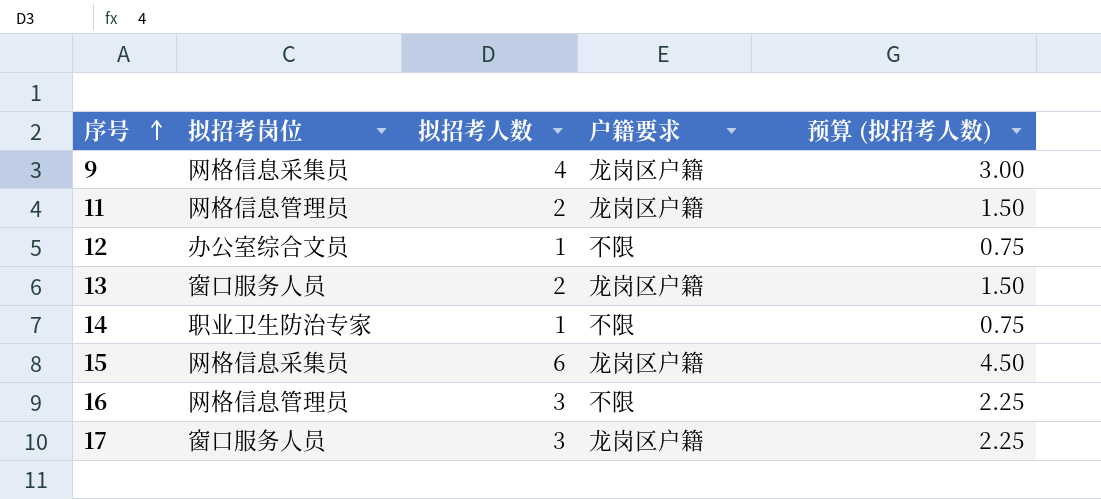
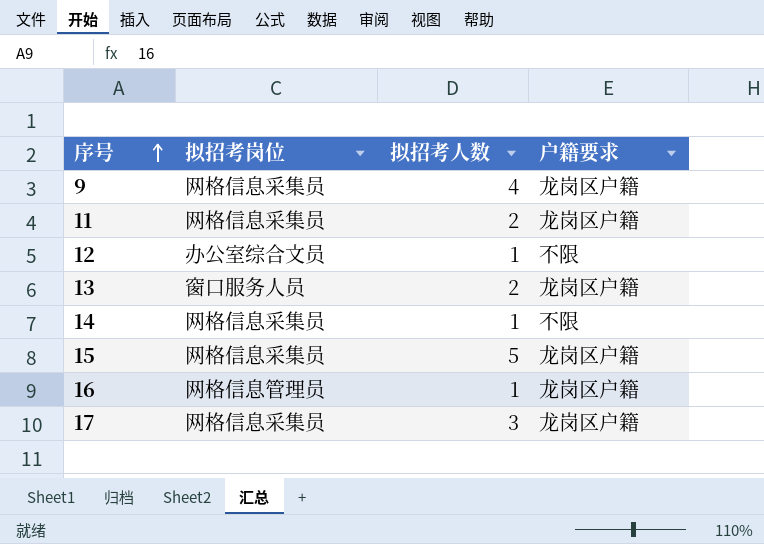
column 预算 (拟招考人数) | formula: [拟招考人数] * 0.75 -> none
11 | 拟招考岗位: 网格信息管理员 -> 网格信息采集员
14 | 拟招考岗位: 职业卫生防治专家 -> 网格信息采集员
15 | 拟招考人数: 6 -> 5
16 | 拟招考人数: 3 -> 1
16 | 户籍要求: 不限 -> 龙岗区户籍
17 | 拟招考岗位: 窗口服务人员 -> 网格信息采集员

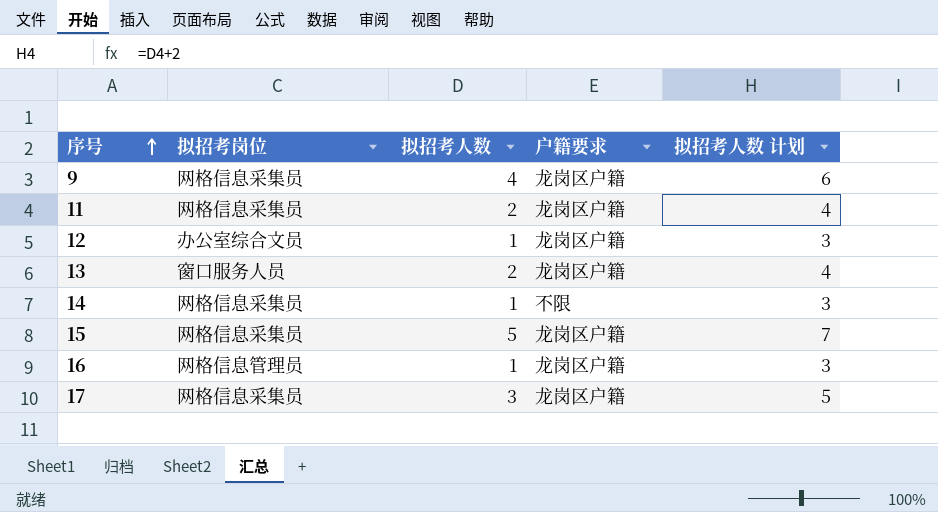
column 拟招考人数 计划 | formula: none -> [拟招考人数] + 2
12 | 户籍要求: 不限 -> 龙岗区户籍

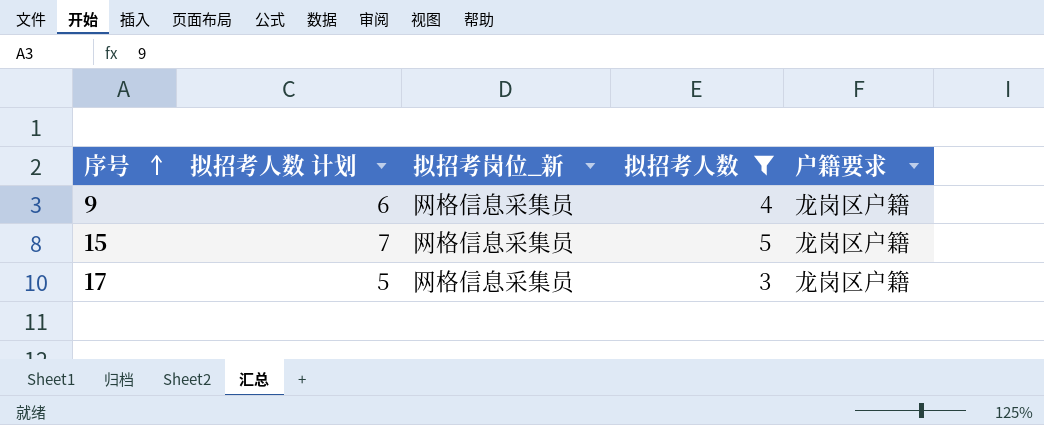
filter: none -> 拟招考人数 >= 3
column 拟招考人数 计划 | position: 5 -> 2
column name: 拟招考岗位 -> 拟招考岗位_新

